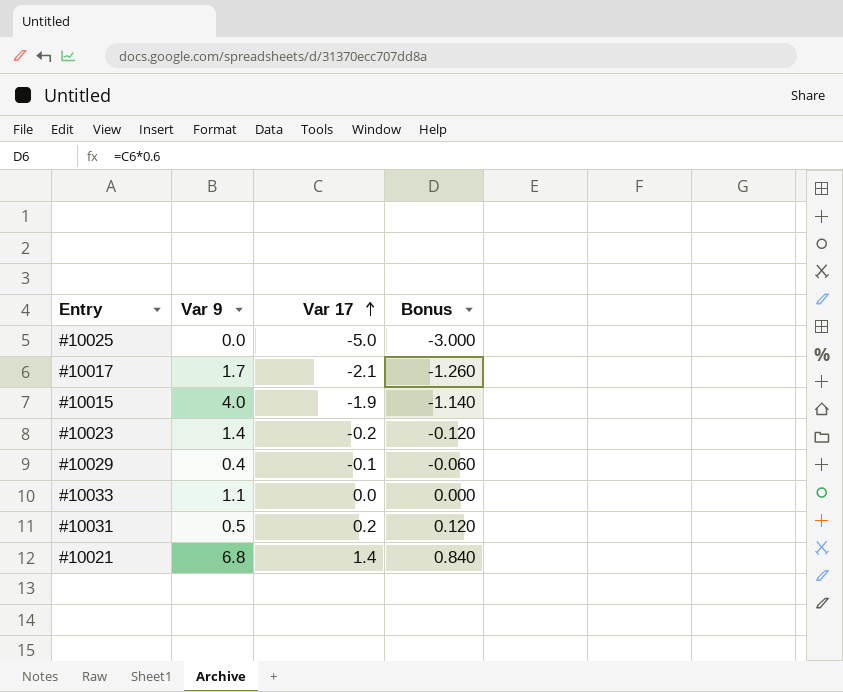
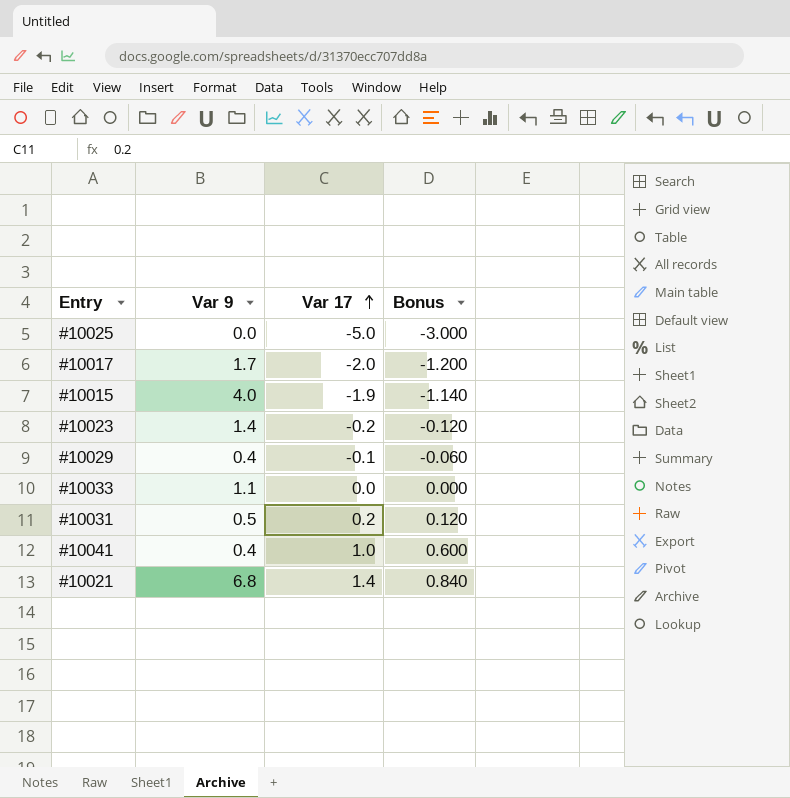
#10017 | Var 17: -2.1 -> -2.0
#10017 | Bonus: -1.260 -> -1.200
row #10041: none -> 0.4 | 1.0 | 0.600

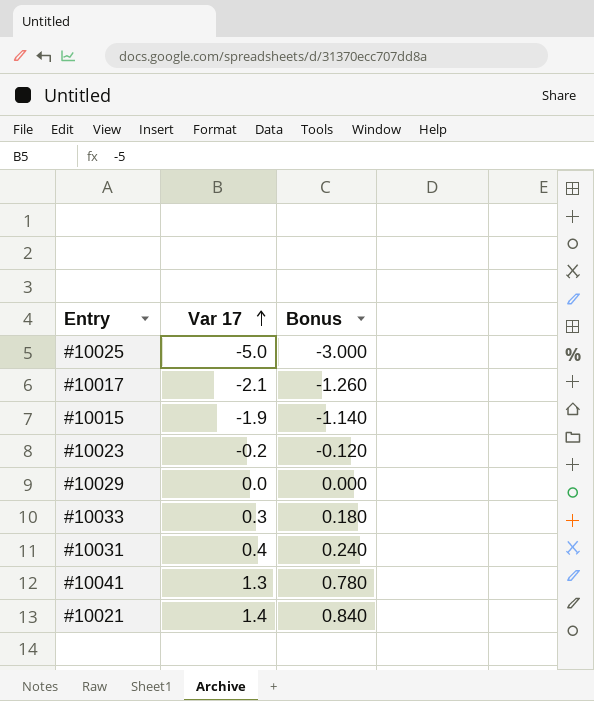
column Var 9 | position: 2 -> none
#10017 | Var 17: -2.0 -> -2.1
#10017 | Bonus: -1.200 -> -1.260
#10029 | Var 17: -0.1 -> 0.0
#10029 | Bonus: -0.060 -> 0.000
#10033 | Var 17: 0.0 -> 0.3
#10033 | Bonus: 0.000 -> 0.180
#10031 | Var 17: 0.2 -> 0.4
#10031 | Bonus: 0.120 -> 0.240
#10041 | Var 17: 1.0 -> 1.3
#10041 | Bonus: 0.600 -> 0.780

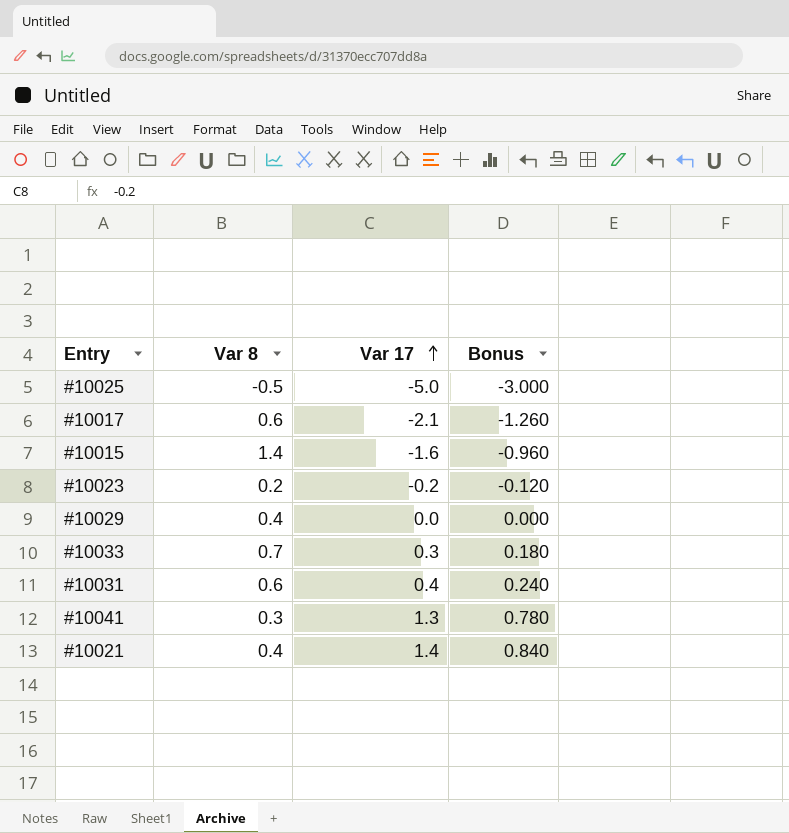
column Var 8 | position: none -> 2
#10015 | Var 17: -1.9 -> -1.6
#10015 | Bonus: -1.140 -> -0.960

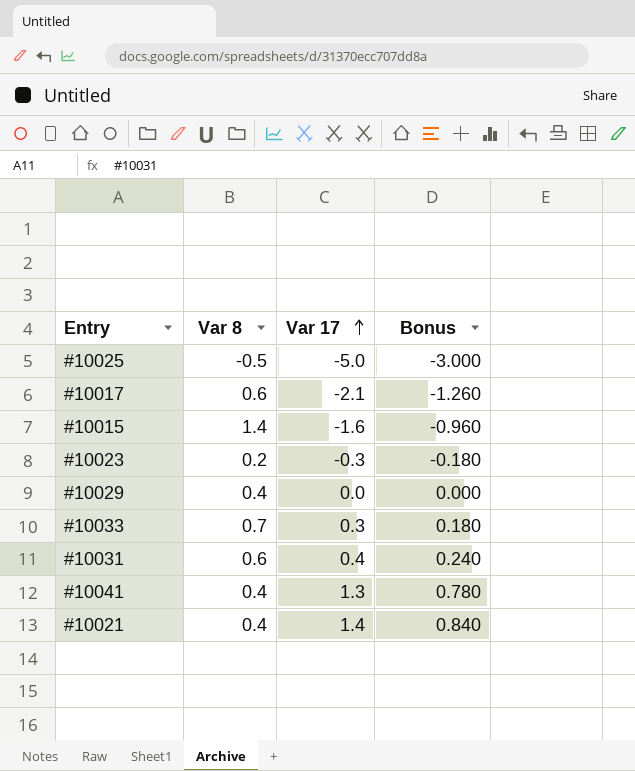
#10023 | Var 17: -0.2 -> -0.3
#10023 | Bonus: -0.120 -> -0.180
#10041 | Var 8: 0.3 -> 0.4

